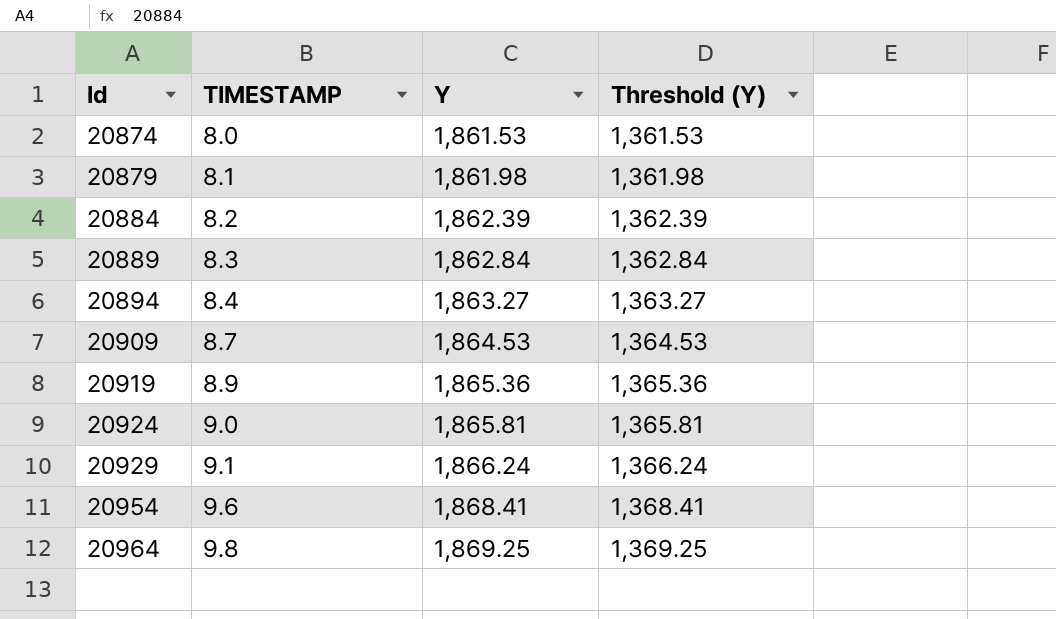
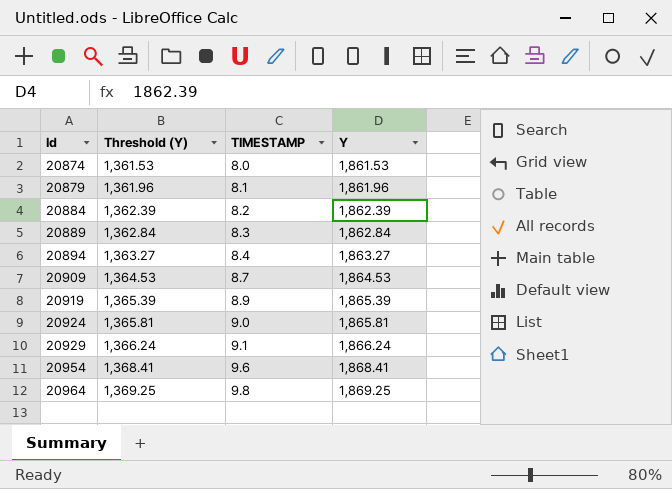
column Threshold (Y) | position: 4 -> 2
20879 | Threshold (Y): 1,361.98 -> 1,361.96
20879 | Y: 1,861.98 -> 1,861.96
20919 | Threshold (Y): 1,365.36 -> 1,365.39
20919 | Y: 1,865.36 -> 1,865.39

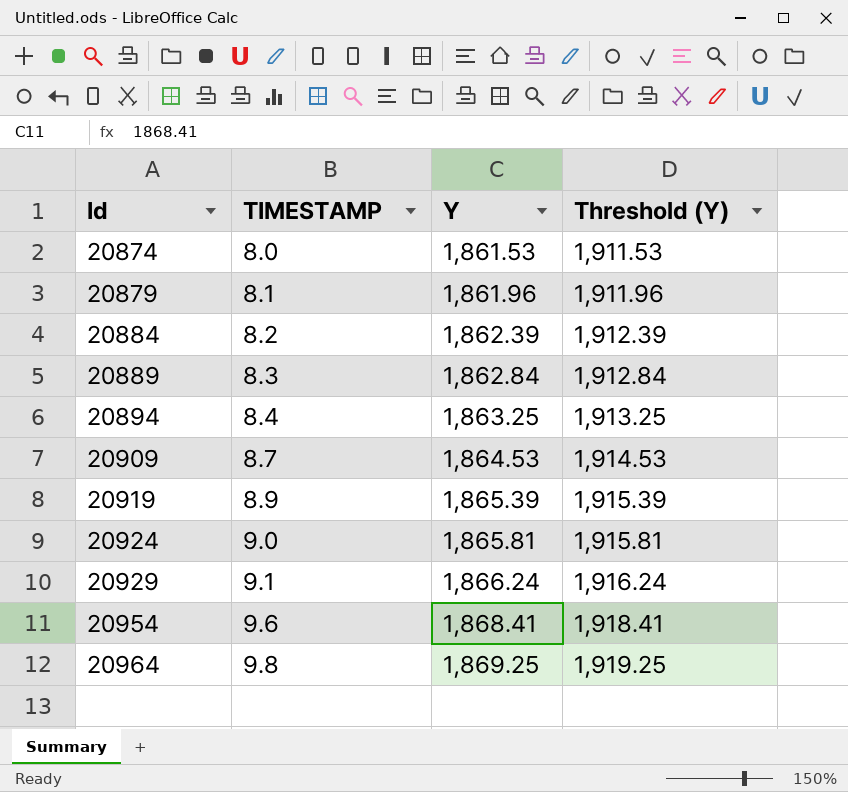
column Threshold (Y) | formula: [Y] - 500 -> [Y] + 50
column Threshold (Y) | position: 2 -> 4
20894 | Y: 1,863.27 -> 1,863.25

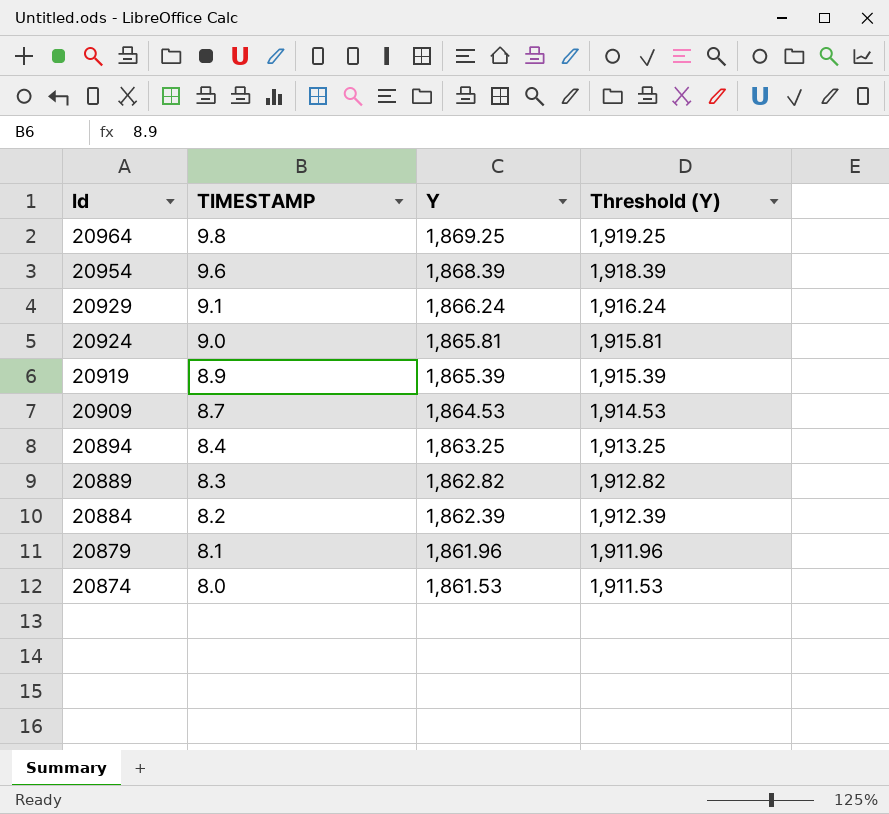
row order: Id ascending -> Id descending
20954 | Y: 1,868.41 -> 1,868.39
20954 | Threshold (Y): 1,918.41 -> 1,918.39
20889 | Y: 1,862.84 -> 1,862.82
20889 | Threshold (Y): 1,912.84 -> 1,912.82

